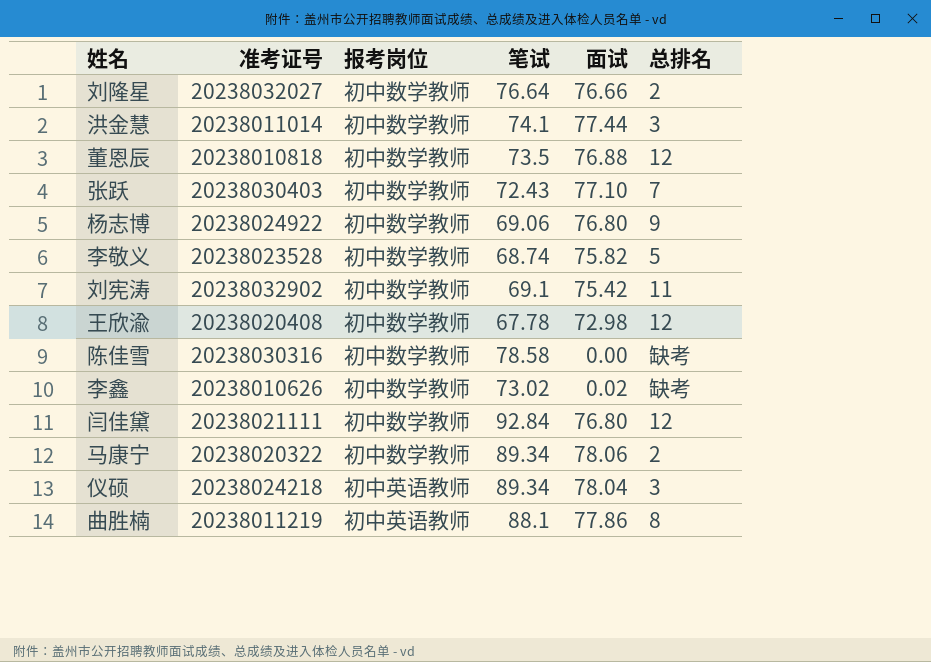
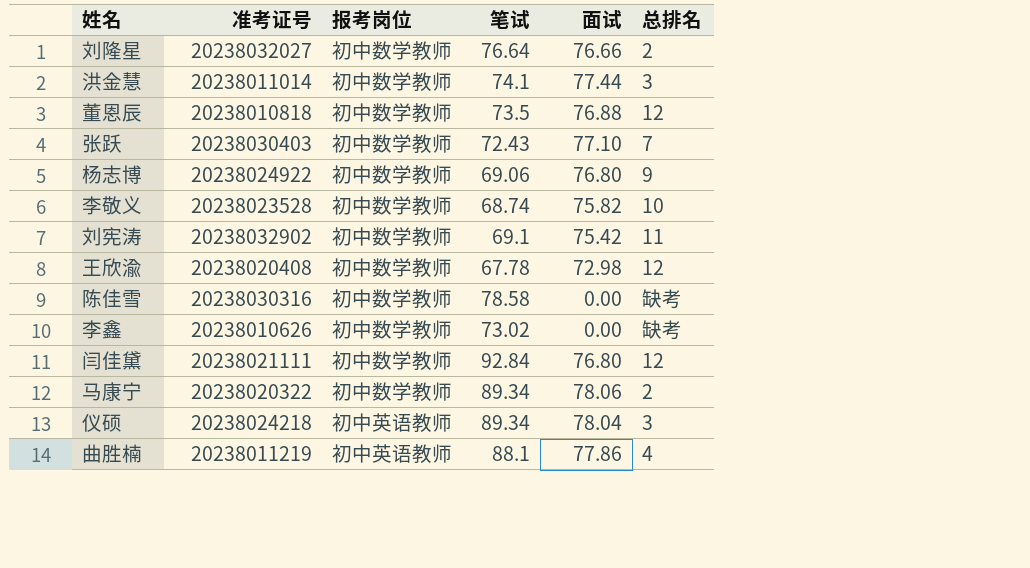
李敬义 | 总排名: 5 -> 10
李鑫 | 面试: 0.02 -> 0.00
曲胜楠 | 总排名: 8 -> 4

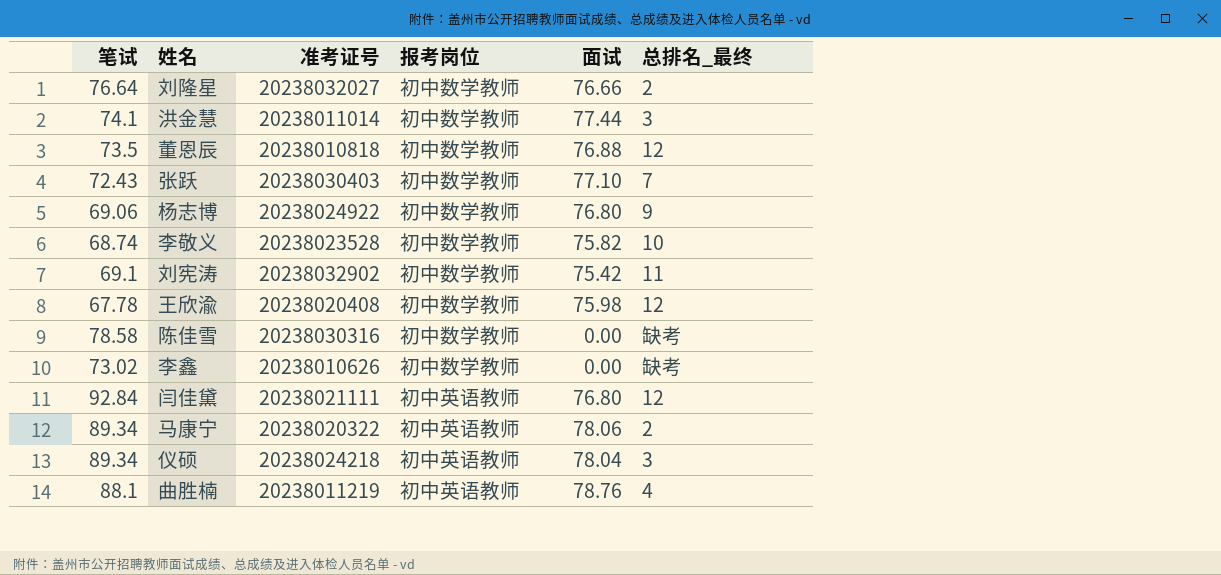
column 笔试 | position: 4 -> 1
column name: 总排名 -> 总排名_最终
王欣渝 | 面试: 72.98 -> 75.98
闫佳黛 | 报考岗位: 初中数学教师 -> 初中英语教师
马康宁 | 报考岗位: 初中数学教师 -> 初中英语教师
曲胜楠 | 面试: 77.86 -> 78.76

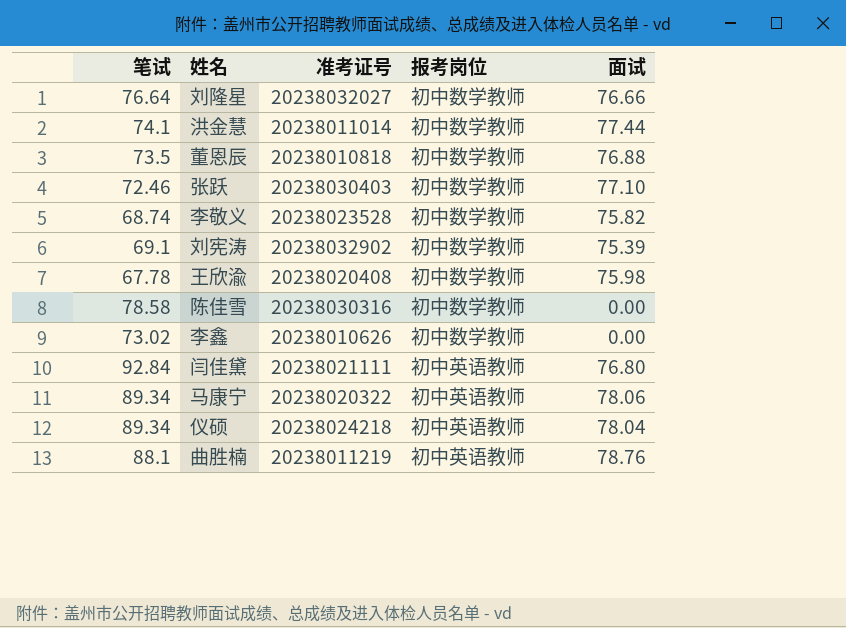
column 总排名_最终 | position: 6 -> none
row 杨志博: 69.06 | 20238024922 | 初中数学教师 | 76.80 | 9 -> none
张跃 | 笔试: 72.43 -> 72.46
刘宪涛 | 面试: 75.42 -> 75.39

